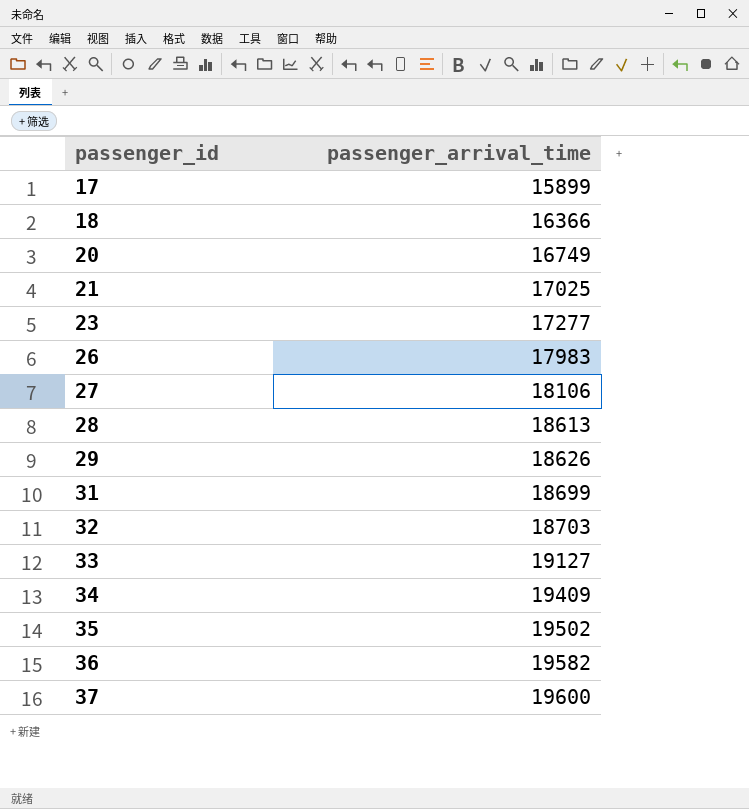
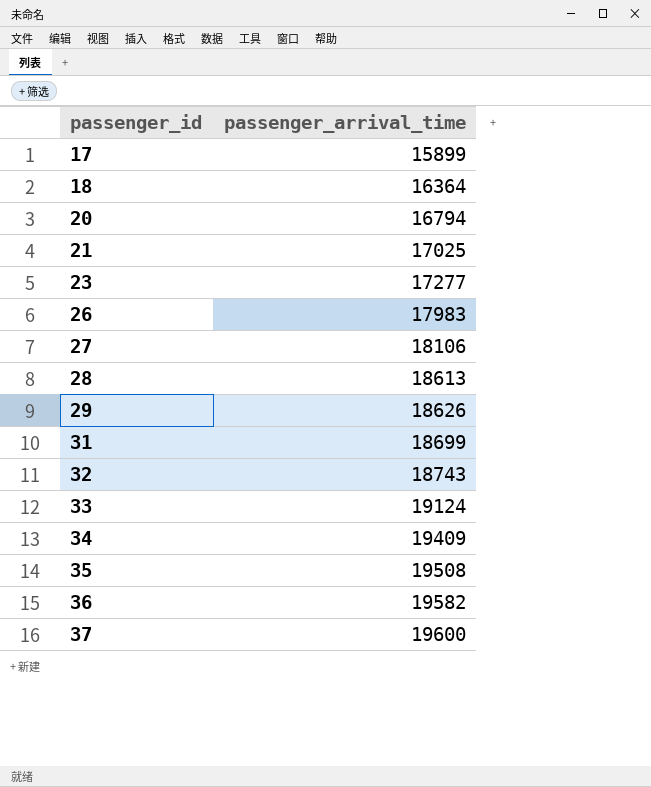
18 | passenger_arrival_time: 16366 -> 16364
20 | passenger_arrival_time: 16749 -> 16794
32 | passenger_arrival_time: 18703 -> 18743
33 | passenger_arrival_time: 19127 -> 19124
35 | passenger_arrival_time: 19502 -> 19508

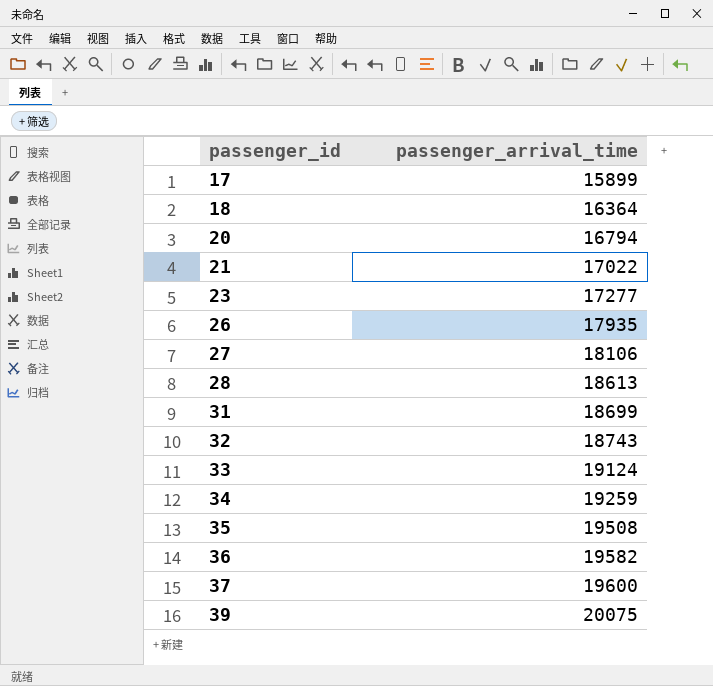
row 29: 18626 -> none
21 | passenger_arrival_time: 17025 -> 17022
26 | passenger_arrival_time: 17983 -> 17935
34 | passenger_arrival_time: 19409 -> 19259
row 39: none -> 20075

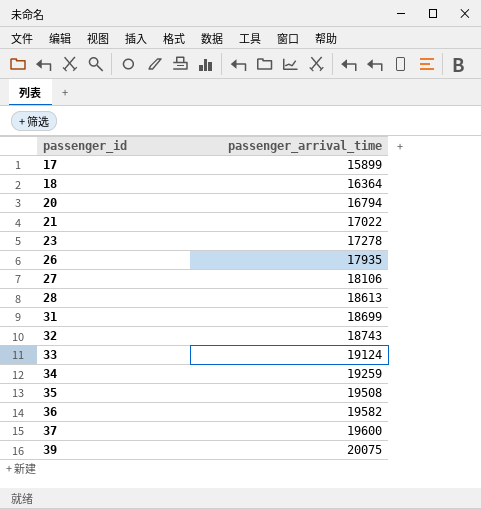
23 | passenger_arrival_time: 17277 -> 17278

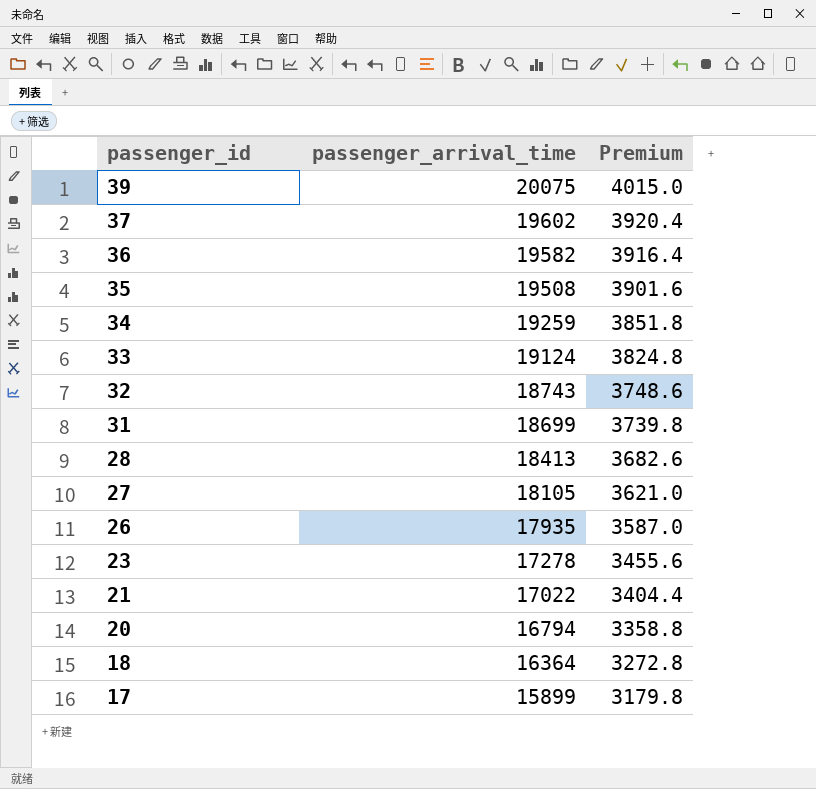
row order: passenger_id ascending -> passenger_id descending
column Premium | formula: none -> [passenger_arrival_time] * 0.2
37 | passenger_arrival_time: 19600 -> 19602
28 | passenger_arrival_time: 18613 -> 18413
27 | passenger_arrival_time: 18106 -> 18105

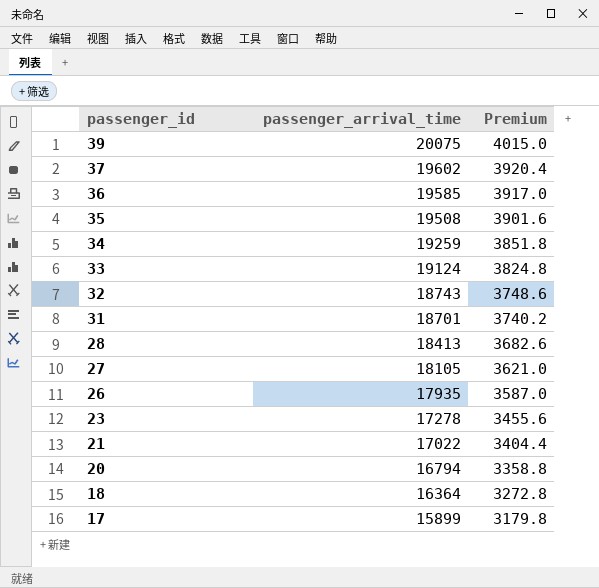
36 | passenger_arrival_time: 19582 -> 19585
36 | Premium: 3916.4 -> 3917.0
31 | passenger_arrival_time: 18699 -> 18701
31 | Premium: 3739.8 -> 3740.2

